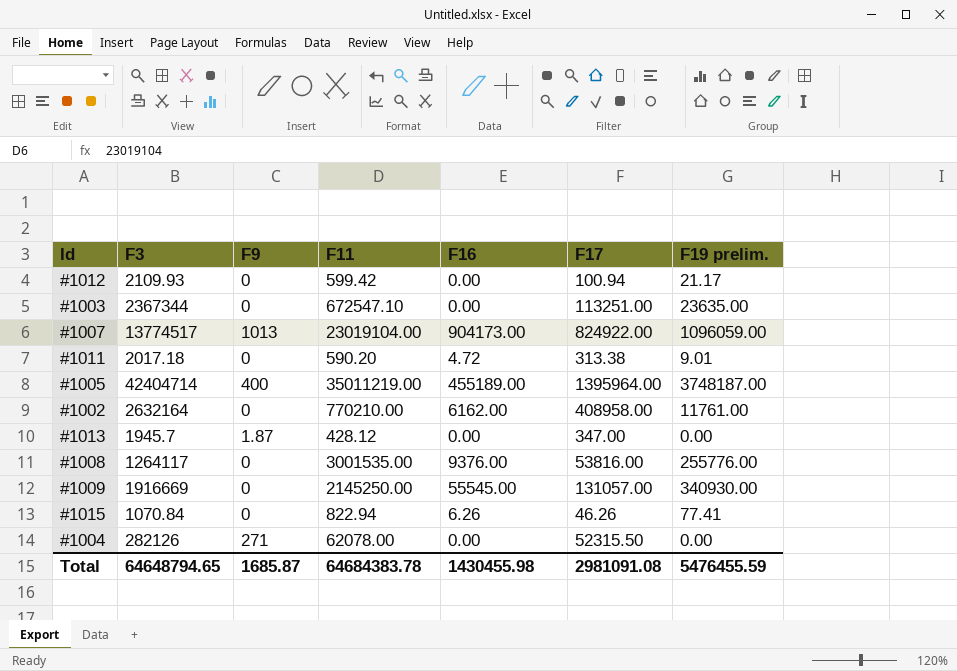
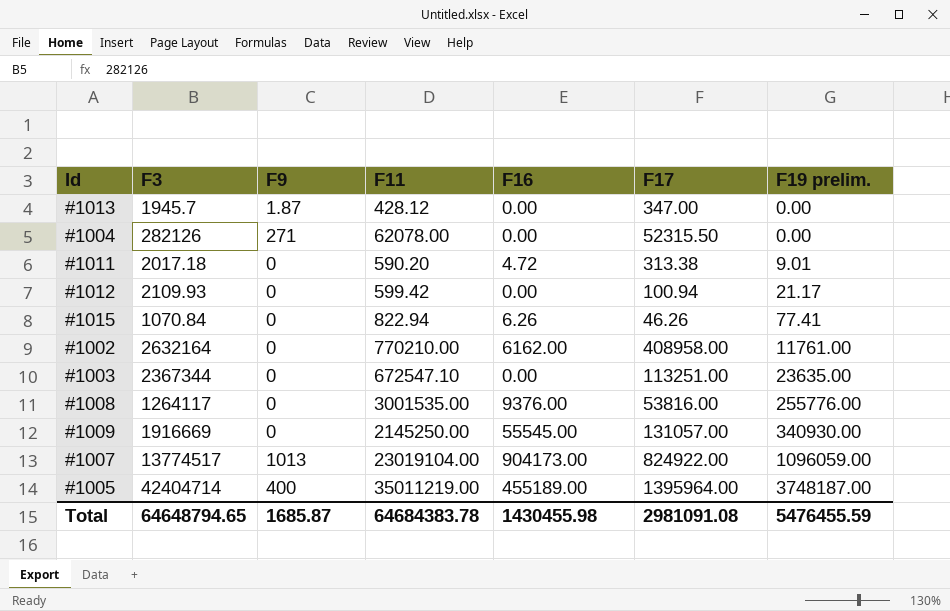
row order: none -> F19 prelim. ascending

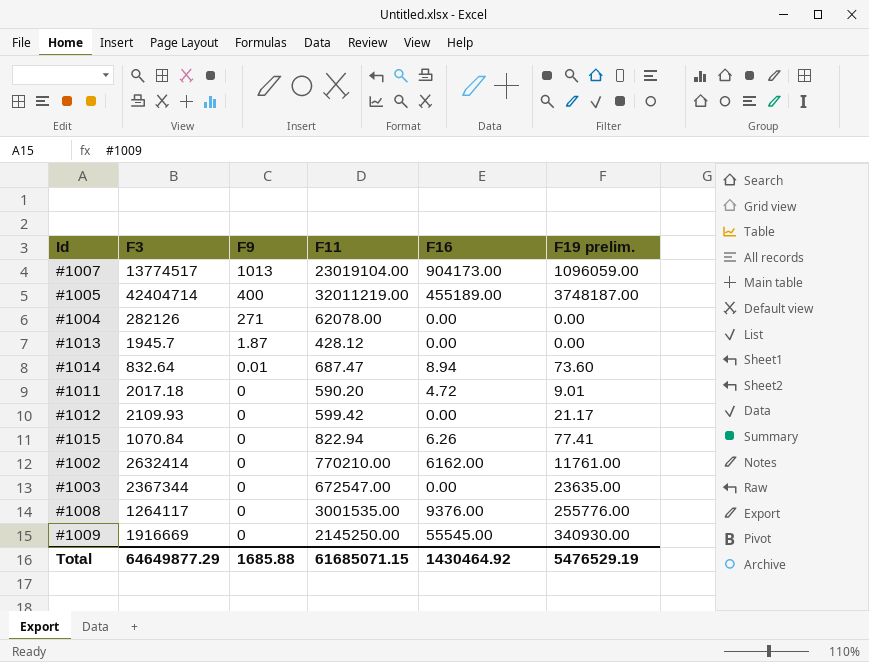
row order: F19 prelim. ascending -> F9 descending
column F17 | position: 6 -> none
#1005 | F11: 35011219.00 -> 32011219.00
row #1014: none -> 832.64 | 0.01 | 687.47 | 8.94 | 73.60
#1002 | F3: 2632164 -> 2632414
#1003 | F11: 672547.10 -> 672547.00
Total | F3: 64648794.65 -> 64649877.29
Total | F9: 1685.87 -> 1685.88
Total | F11: 64684383.78 -> 61685071.15
Total | F16: 1430455.98 -> 1430464.92
Total | F19 prelim.: 5476455.59 -> 5476529.19

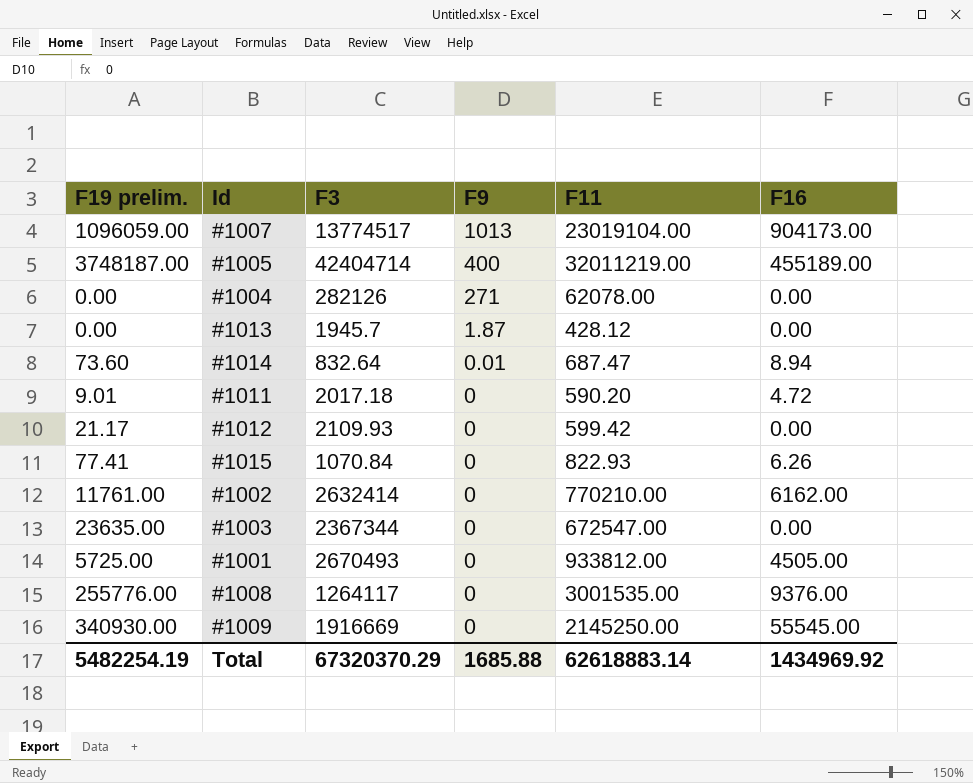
column F19 prelim. | position: 6 -> 1
#1015 | F11: 822.94 -> 822.93
row #1001: none -> 5725.00 | 2670493 | 0 | 933812.00 | 4505.00
Total | F19 prelim.: 5476529.19 -> 5482254.19
Total | F3: 64649877.29 -> 67320370.29
Total | F11: 61685071.15 -> 62618883.14
Total | F16: 1430464.92 -> 1434969.92

